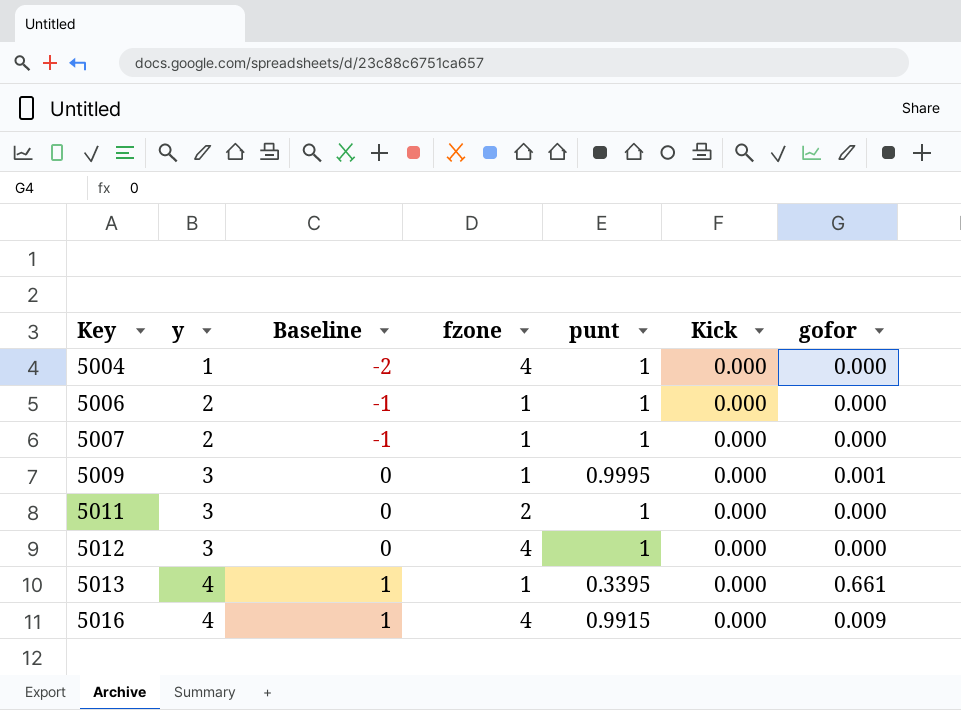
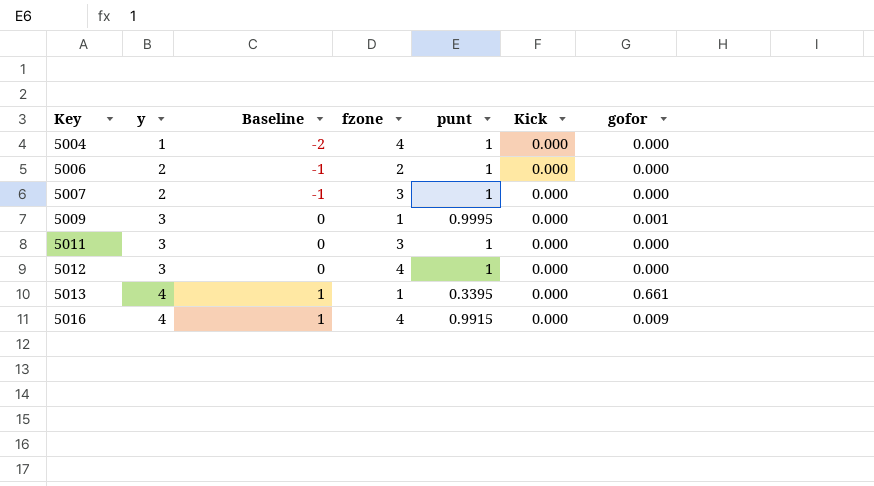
5006 | fzone: 1 -> 2
5007 | fzone: 1 -> 3
5011 | fzone: 2 -> 3

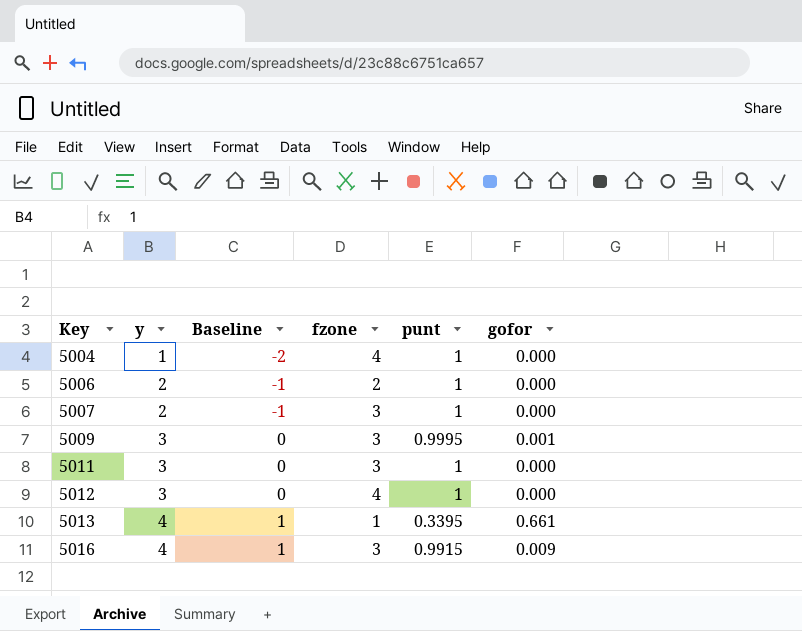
column Kick | position: 6 -> none
5009 | fzone: 1 -> 3
5016 | fzone: 4 -> 3

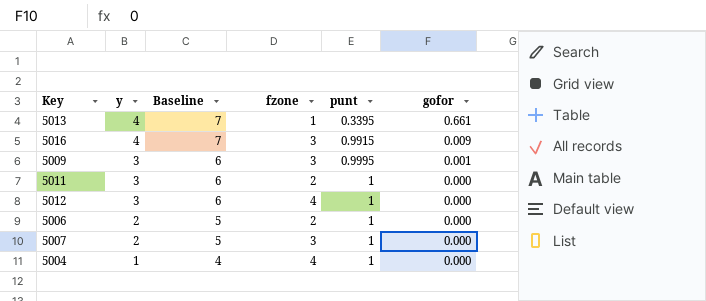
row order: Key ascending -> y descending
column Baseline | formula: [y] - 3 -> [y] + 3
5011 | fzone: 3 -> 2

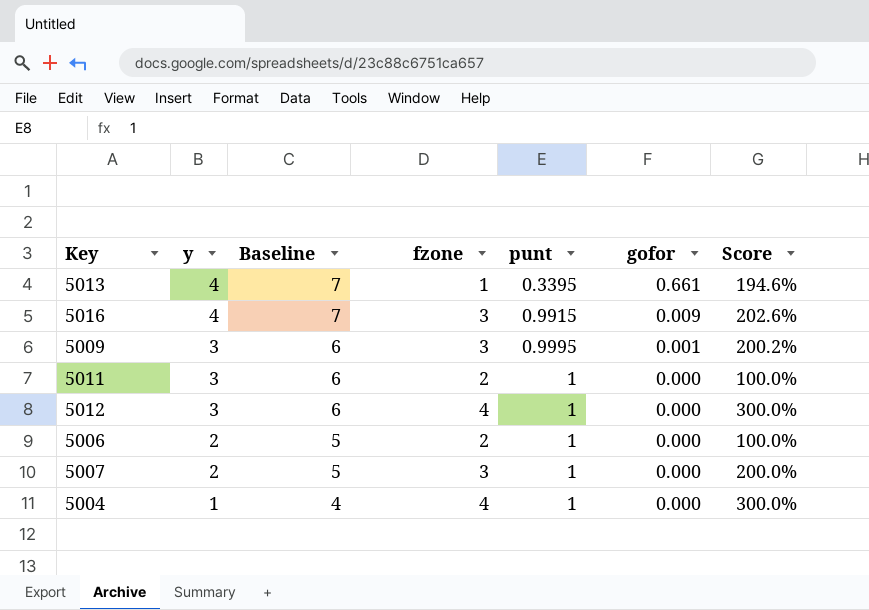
column Score | formula: none -> ([fzone] - [punt]) / [punt]

